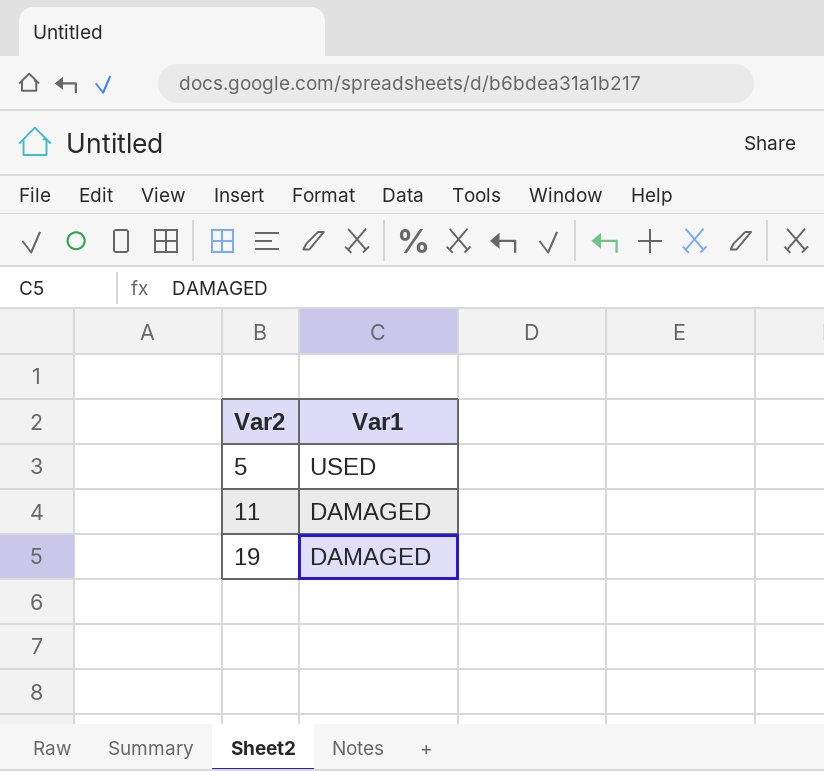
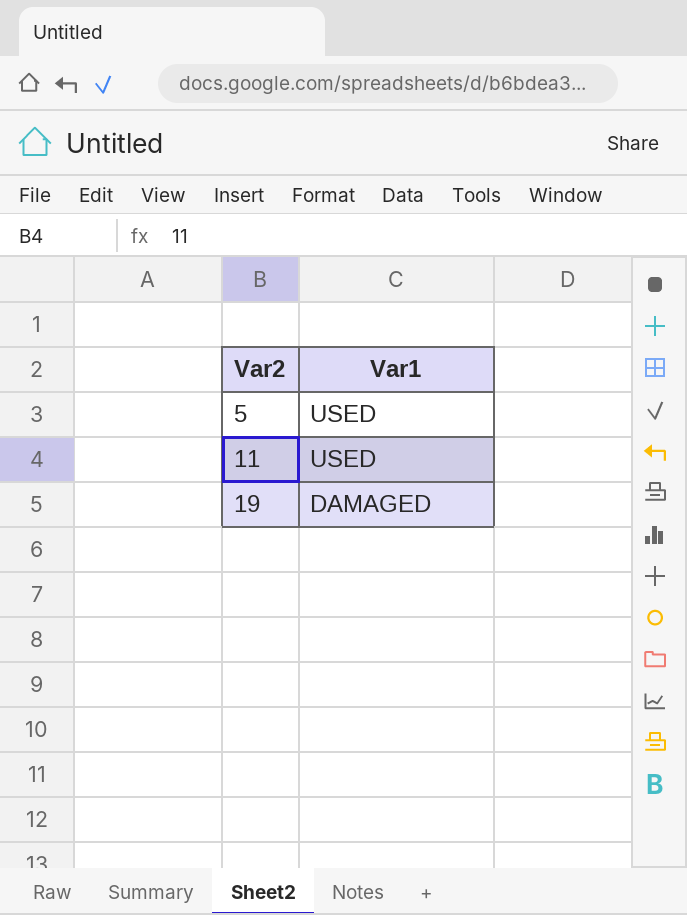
11 | Var1: DAMAGED -> USED

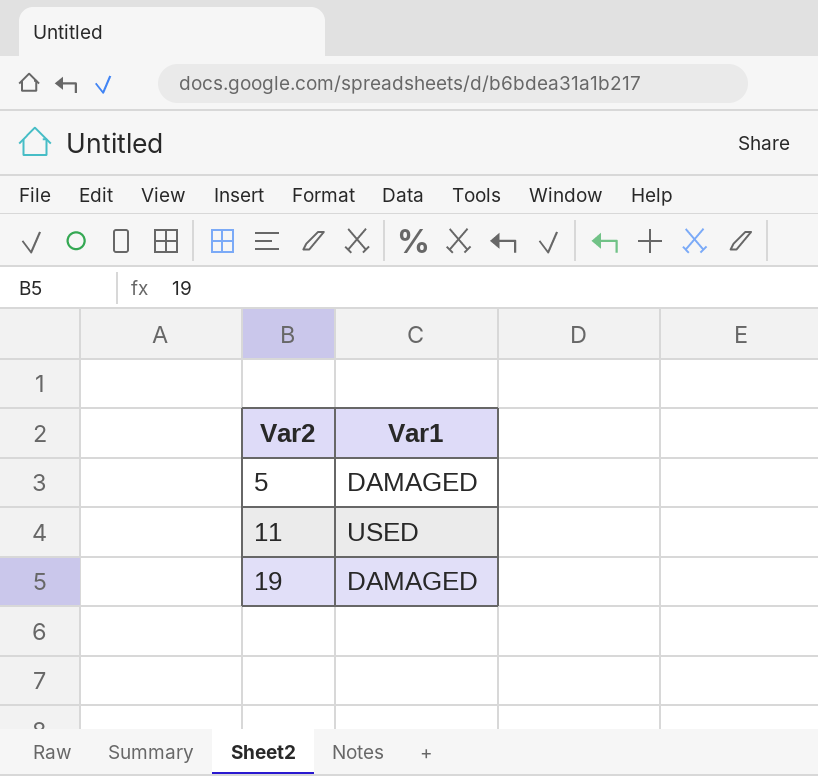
5 | Var1: USED -> DAMAGED

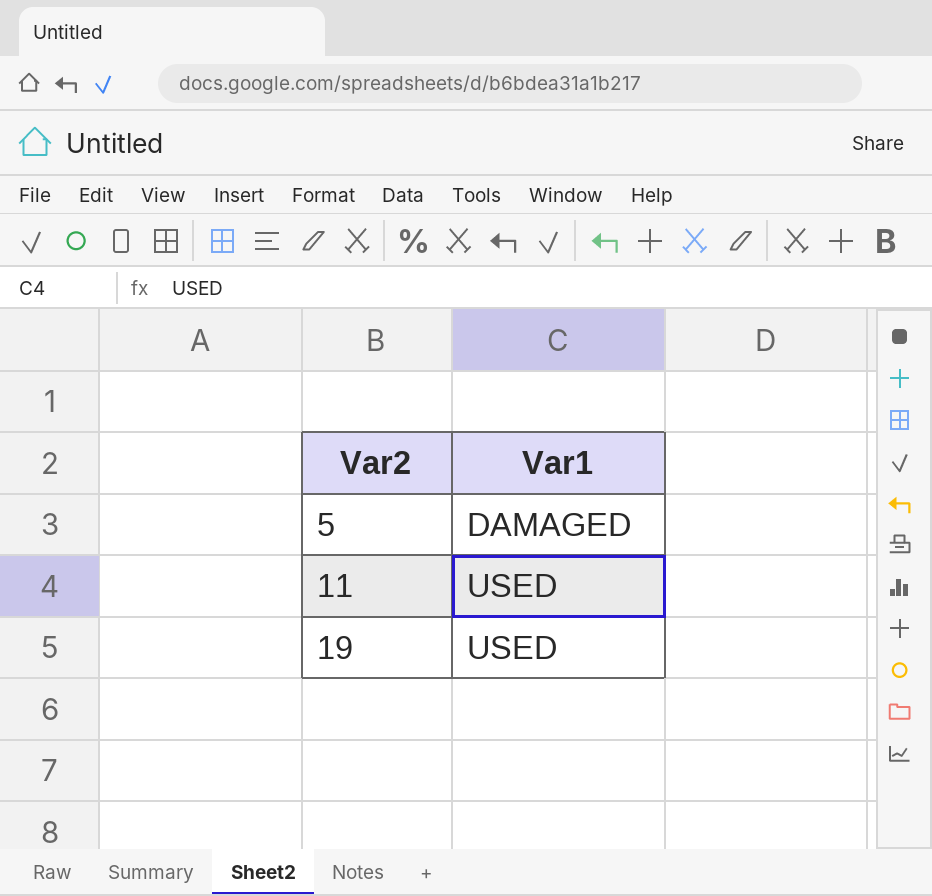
19 | Var1: DAMAGED -> USED

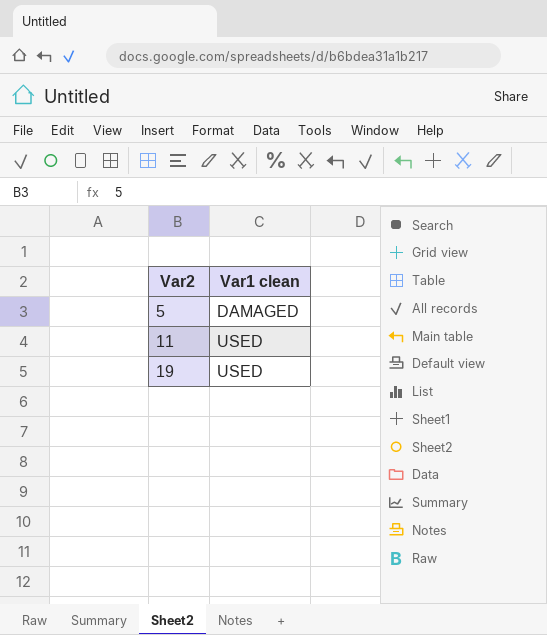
column name: Var1 -> Var1 clean

